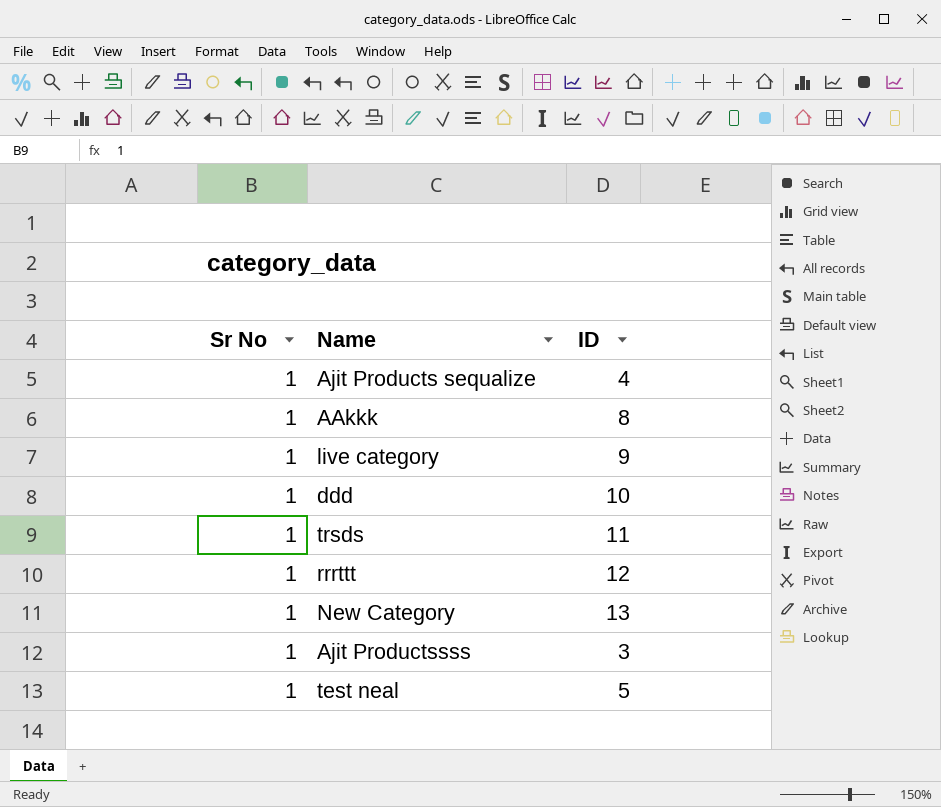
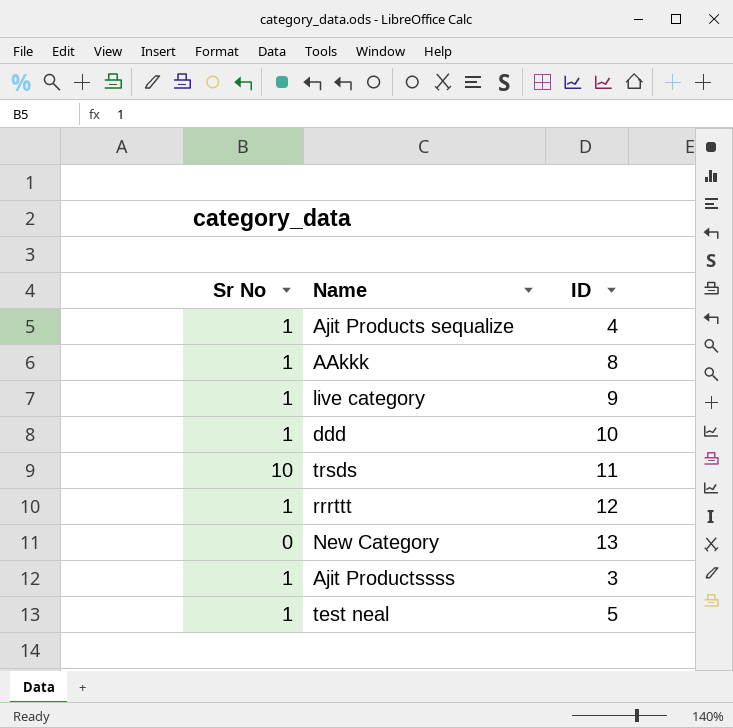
trsds | Sr No: 1 -> 10
New Category | Sr No: 1 -> 0

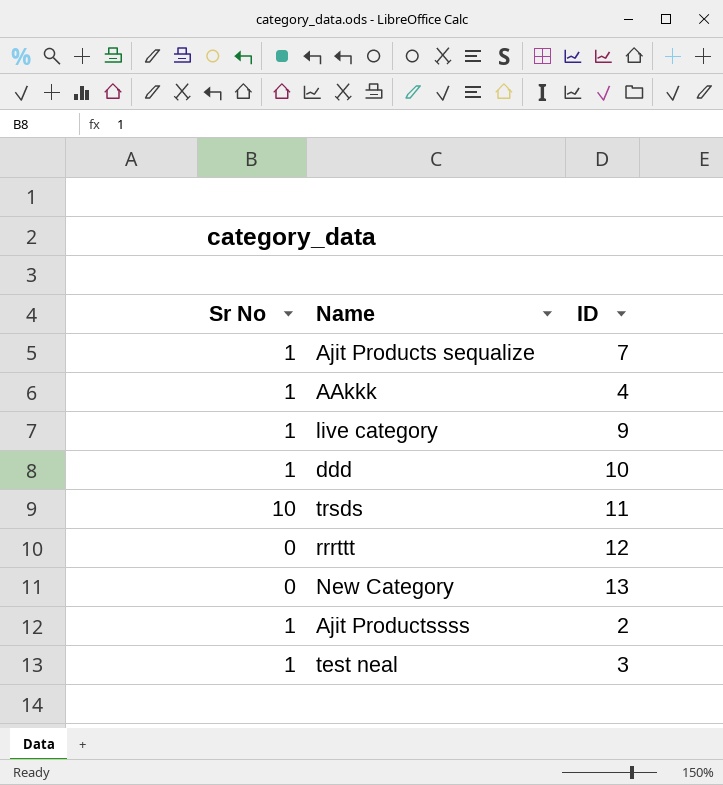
Ajit Products sequalize | ID: 4 -> 7
AAkkk | ID: 8 -> 4
rrrttt | Sr No: 1 -> 0
Ajit Productssss | ID: 3 -> 2
test neal | ID: 5 -> 3

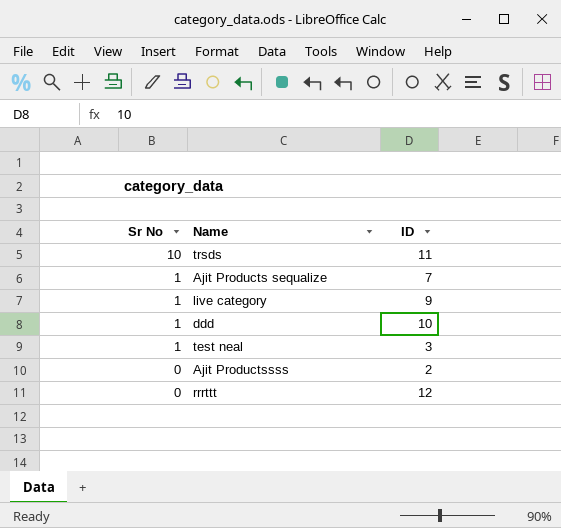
row order: none -> Sr No descending
row AAkkk: 1 | 4 -> none
row New Category: 0 | 13 -> none
Ajit Productssss | Sr No: 1 -> 0

